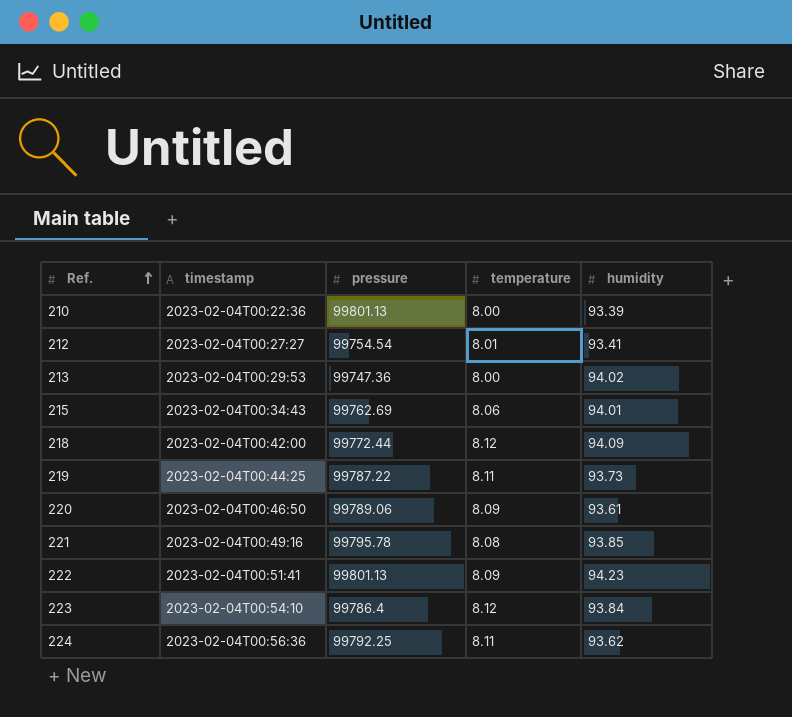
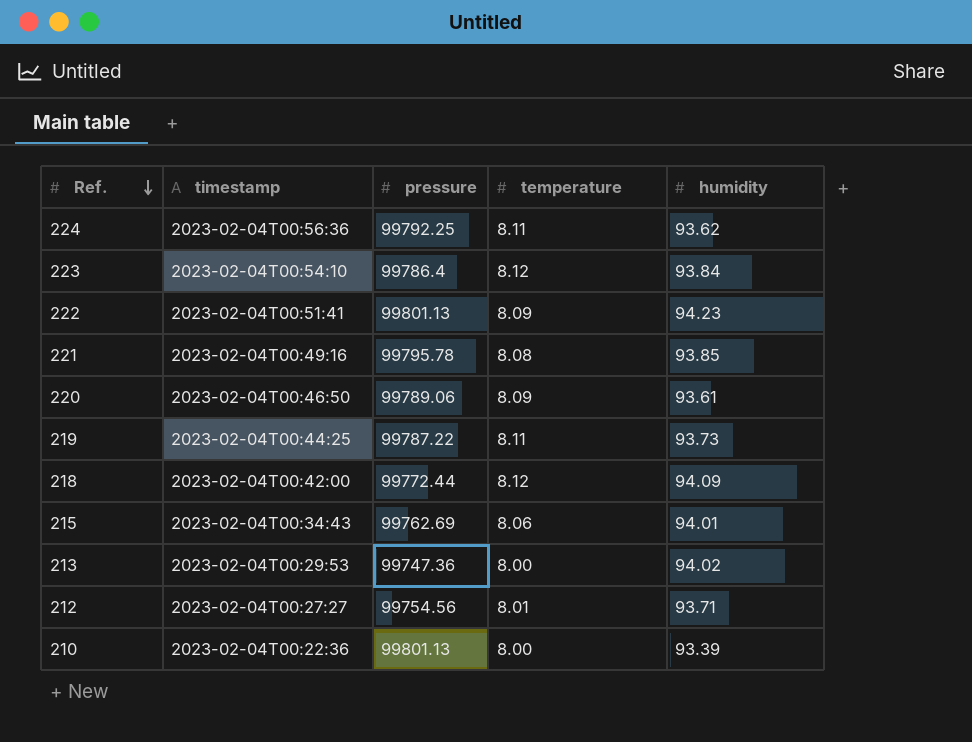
row order: Ref. ascending -> Ref. descending
212 | pressure: 99754.54 -> 99754.56
212 | humidity: 93.41 -> 93.71

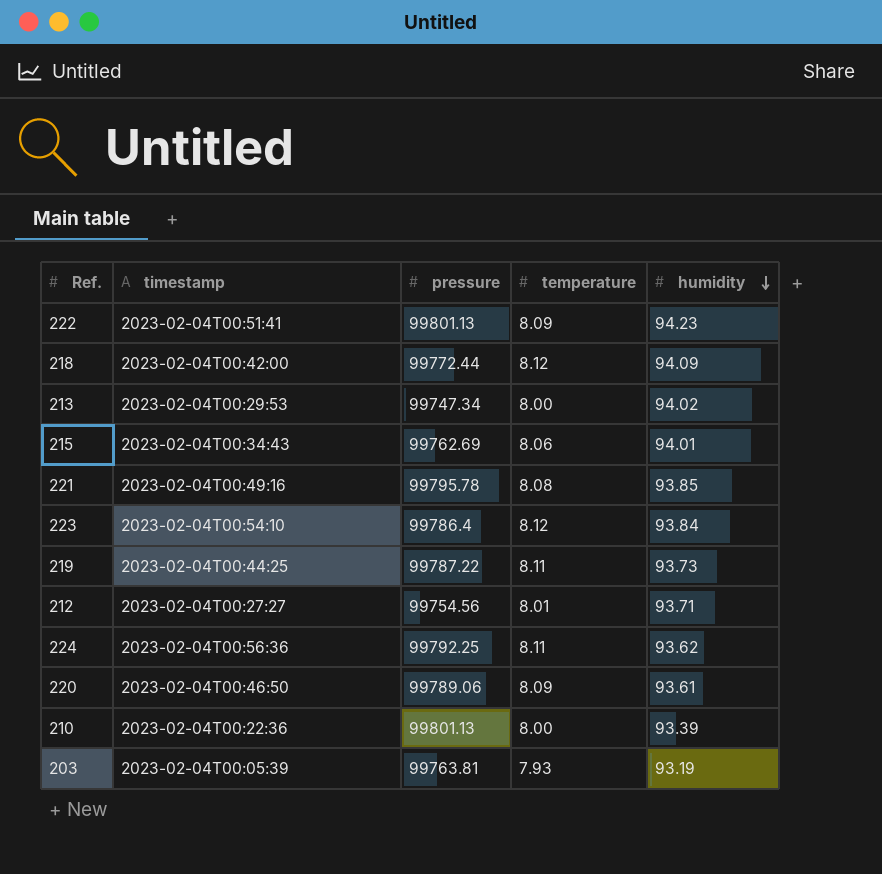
row order: Ref. descending -> humidity descending
213 | pressure: 99747.36 -> 99747.34
row 203: none -> 2023-02-04T00:05:39 | 99763.81 | 7.93 | 93.19

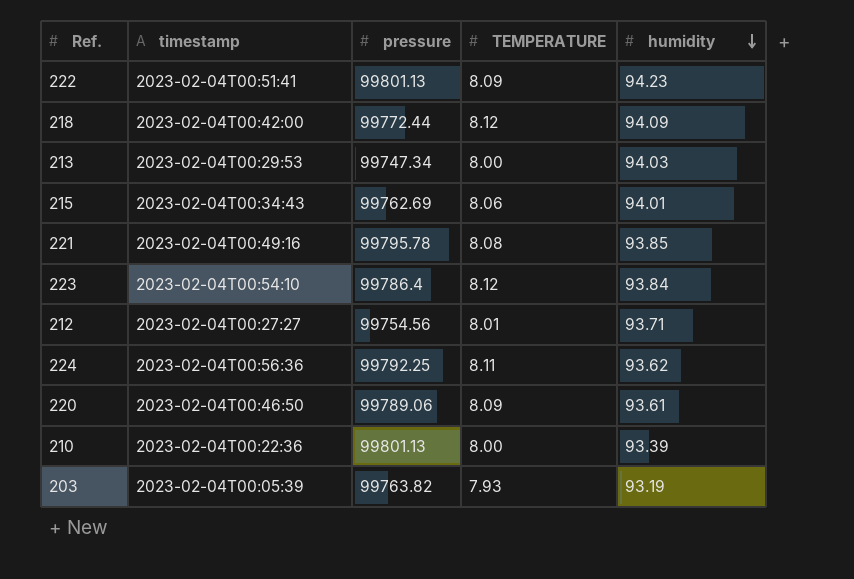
column name: temperature -> TEMPERATURE
row 219: 2023-02-04T00:44:25 | 99787.22 | 8.11 | 93.73 -> none
213 | humidity: 94.02 -> 94.03
203 | pressure: 99763.81 -> 99763.82

